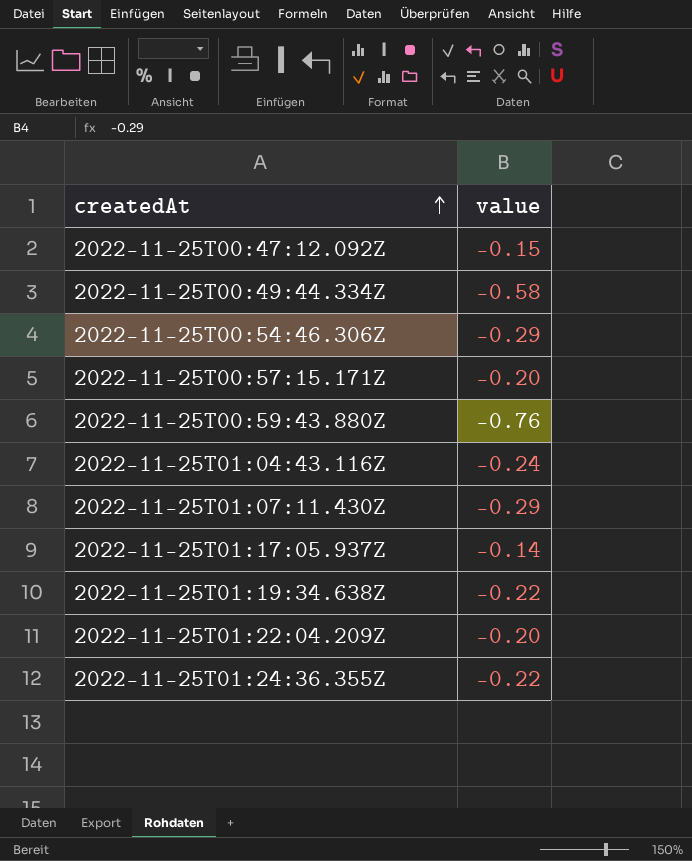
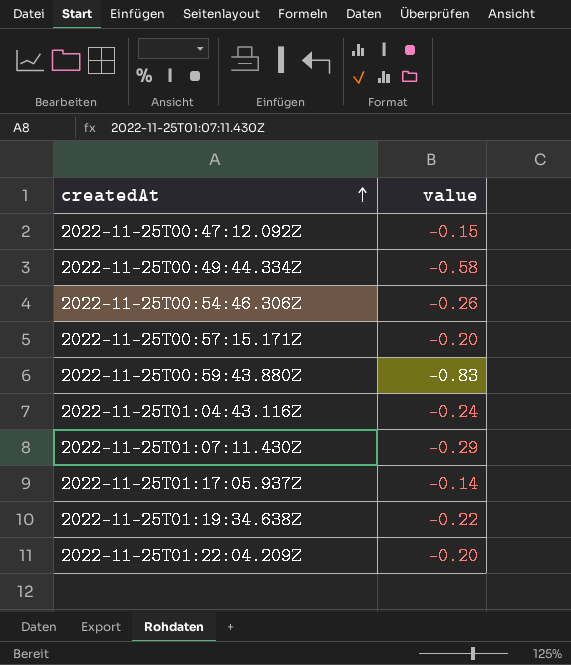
row 2022-11-25T01:24:36.355Z: -0.22 -> none
2022-11-25T00:54:46.306Z | value: -0.29 -> -0.26
2022-11-25T00:59:43.880Z | value: -0.76 -> -0.83

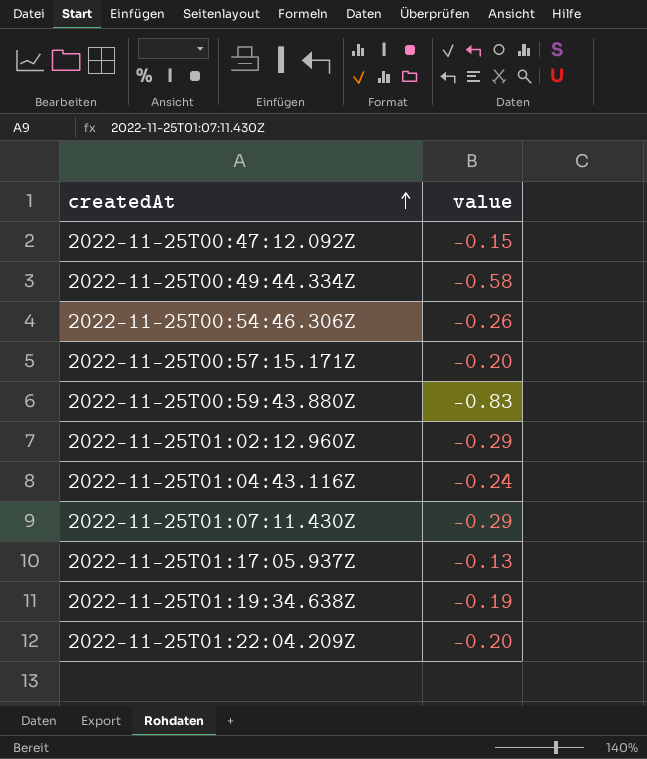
row 2022-11-25T01:02:12.960Z: none -> -0.29
2022-11-25T01:17:05.937Z | value: -0.14 -> -0.13
2022-11-25T01:19:34.638Z | value: -0.22 -> -0.19

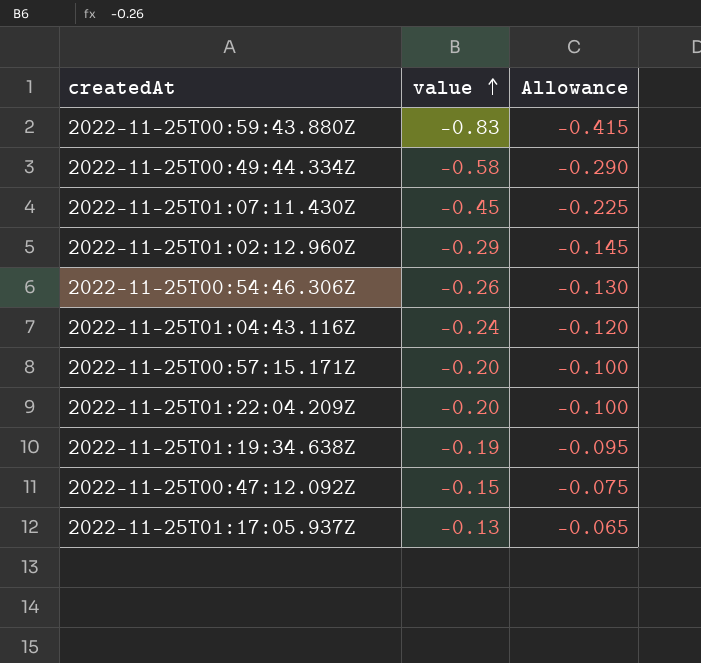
row order: createdAt ascending -> value ascending
column Allowance | formula: none -> [value] * 0.5
2022-11-25T01:07:11.430Z | value: -0.29 -> -0.45

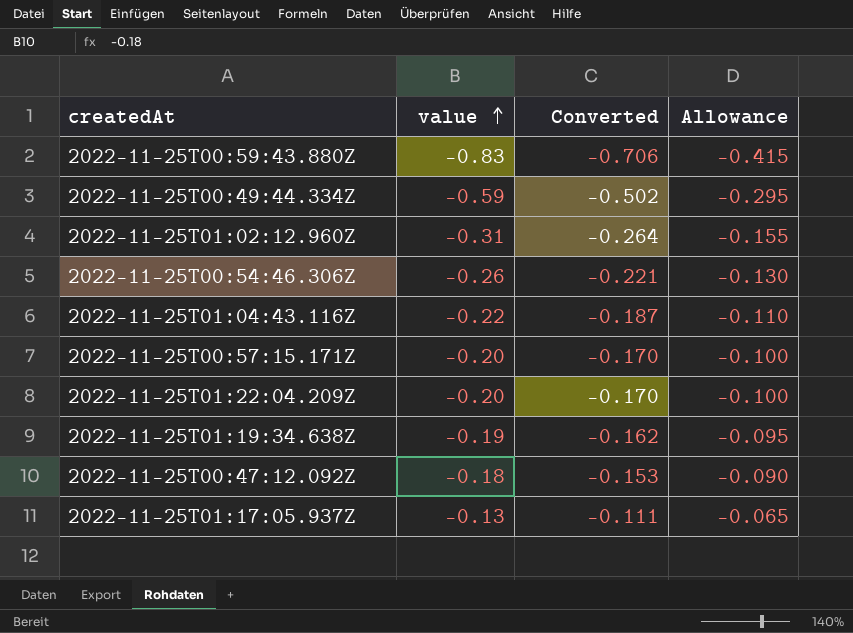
column Converted | formula: none -> [value] * 0.85
row 2022-11-25T01:07:11.430Z: -0.45 | -0.225 -> none
2022-11-25T00:49:44.334Z | value: -0.58 -> -0.59
2022-11-25T00:49:44.334Z | Allowance: -0.290 -> -0.295
2022-11-25T01:02:12.960Z | value: -0.29 -> -0.31
2022-11-25T01:02:12.960Z | Allowance: -0.145 -> -0.155
2022-11-25T01:04:43.116Z | value: -0.24 -> -0.22
2022-11-25T01:04:43.116Z | Allowance: -0.120 -> -0.110
2022-11-25T00:47:12.092Z | value: -0.15 -> -0.18
2022-11-25T00:47:12.092Z | Allowance: -0.075 -> -0.090

